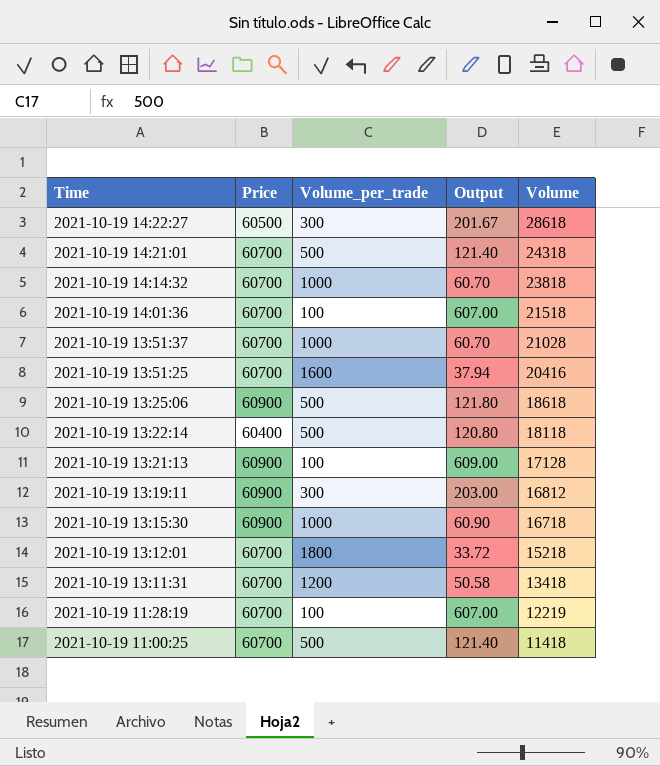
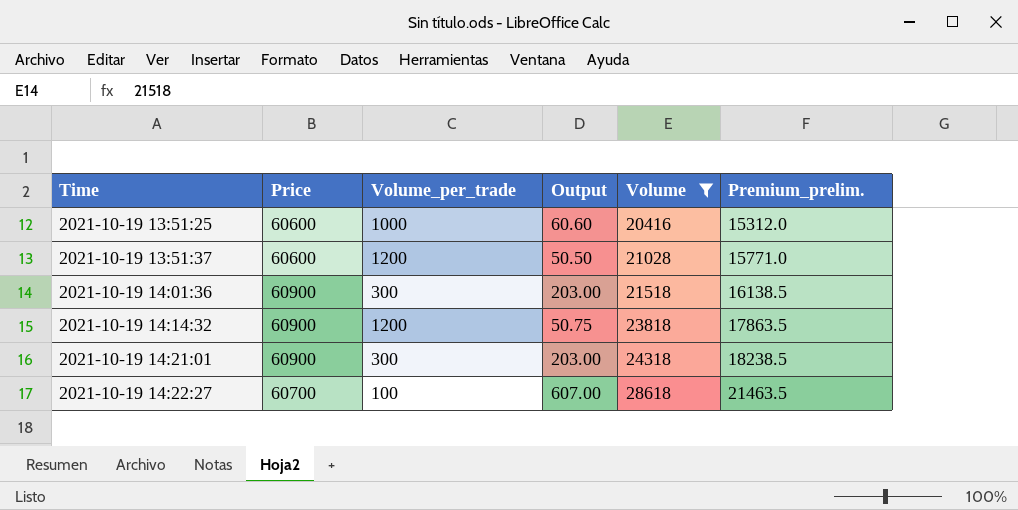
filter: none -> Volume >= 20416
row order: Time descending -> Time ascending
column Premium_prelim. | formula: none -> [Volume] * 0.75
2021-10-19 13:51:25 | Price: 60700 -> 60600
2021-10-19 13:51:25 | Volume_per_trade: 1600 -> 1000
2021-10-19 13:51:25 | Output: 37.94 -> 60.60
2021-10-19 13:51:37 | Price: 60700 -> 60600
2021-10-19 13:51:37 | Volume_per_trade: 1000 -> 1200
2021-10-19 13:51:37 | Output: 60.70 -> 50.50
2021-10-19 14:01:36 | Price: 60700 -> 60900
2021-10-19 14:01:36 | Volume_per_trade: 100 -> 300
2021-10-19 14:01:36 | Output: 607.00 -> 203.00
2021-10-19 14:14:32 | Price: 60700 -> 60900
2021-10-19 14:14:32 | Volume_per_trade: 1000 -> 1200
2021-10-19 14:14:32 | Output: 60.70 -> 50.75
2021-10-19 14:21:01 | Price: 60700 -> 60900
2021-10-19 14:21:01 | Volume_per_trade: 500 -> 300
2021-10-19 14:21:01 | Output: 121.40 -> 203.00
2021-10-19 14:22:27 | Price: 60500 -> 60700
2021-10-19 14:22:27 | Volume_per_trade: 300 -> 100
2021-10-19 14:22:27 | Output: 201.67 -> 607.00

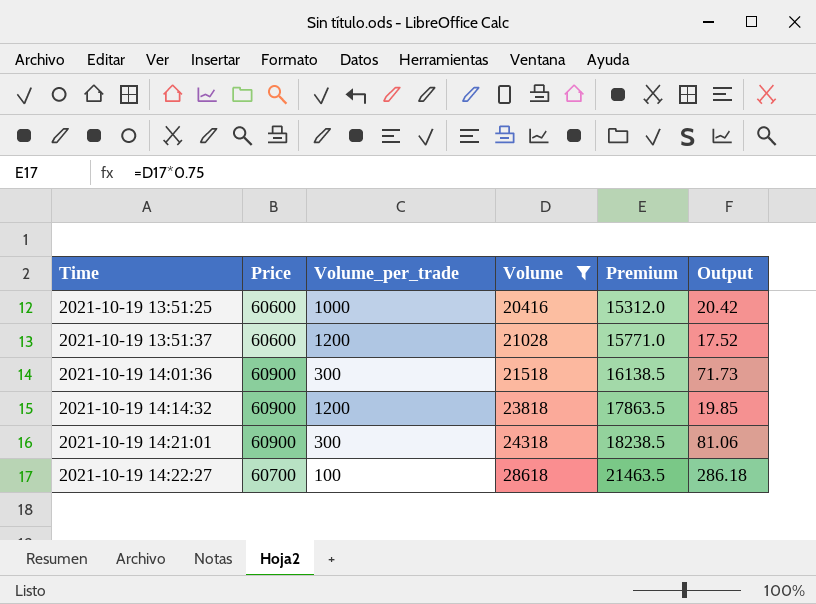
column name: Premium_prelim. -> Premium
column Output | formula: [Price] / [Volume_per_trade] -> [Volume] / [Volume_per_trade]
column Output | position: 4 -> 6

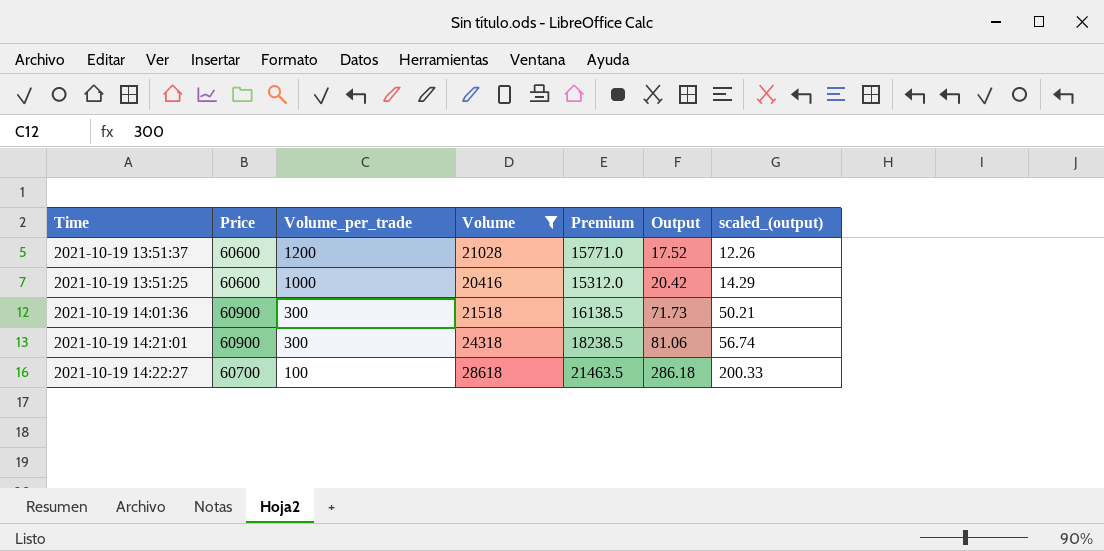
row order: Time ascending -> Volume_per_trade descending
column scaled_(output) | formula: none -> [Output] * 0.7
row 2021-10-19 14:14:32: 60900 | 1200 | 23818 | 17863.5 | 19.85 -> none

